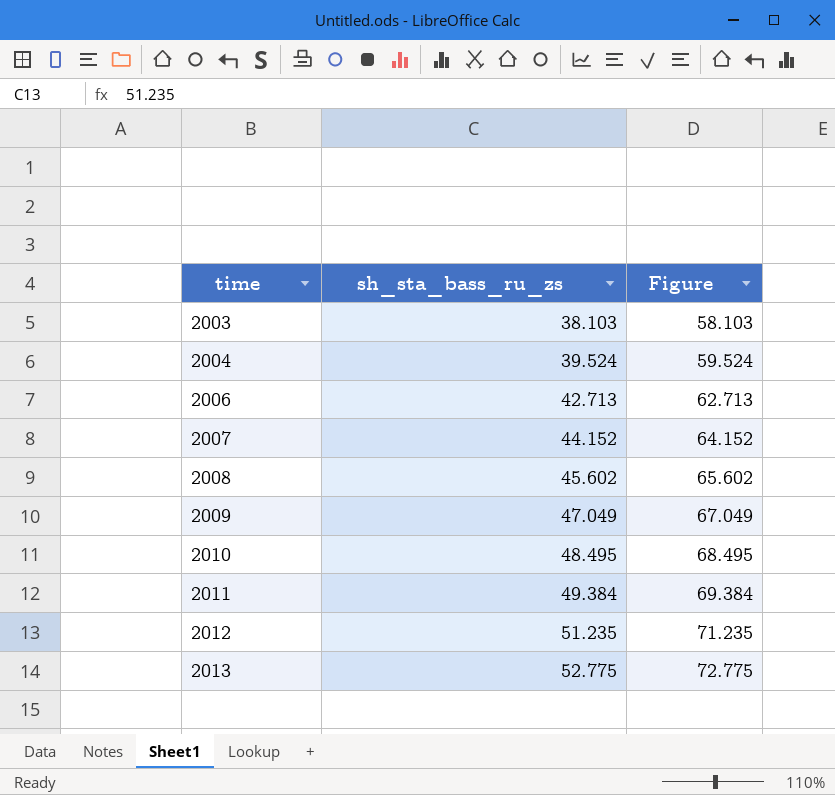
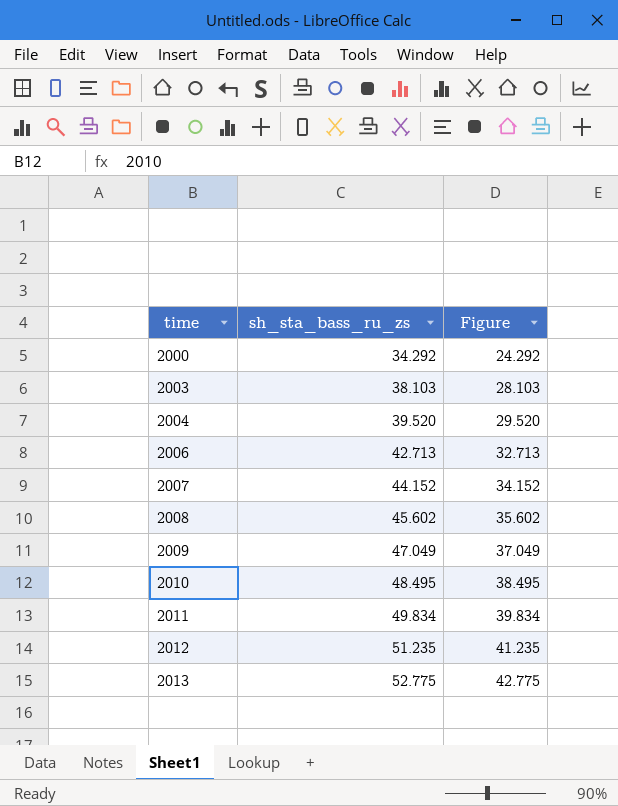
column Figure | formula: [sh_sta_bass_ru_zs] + 20 -> [sh_sta_bass_ru_zs] - 10
row 2000: none -> 34.292 | 24.292
2004 | sh_sta_bass_ru_zs: 39.524 -> 39.520
2011 | sh_sta_bass_ru_zs: 49.384 -> 49.834

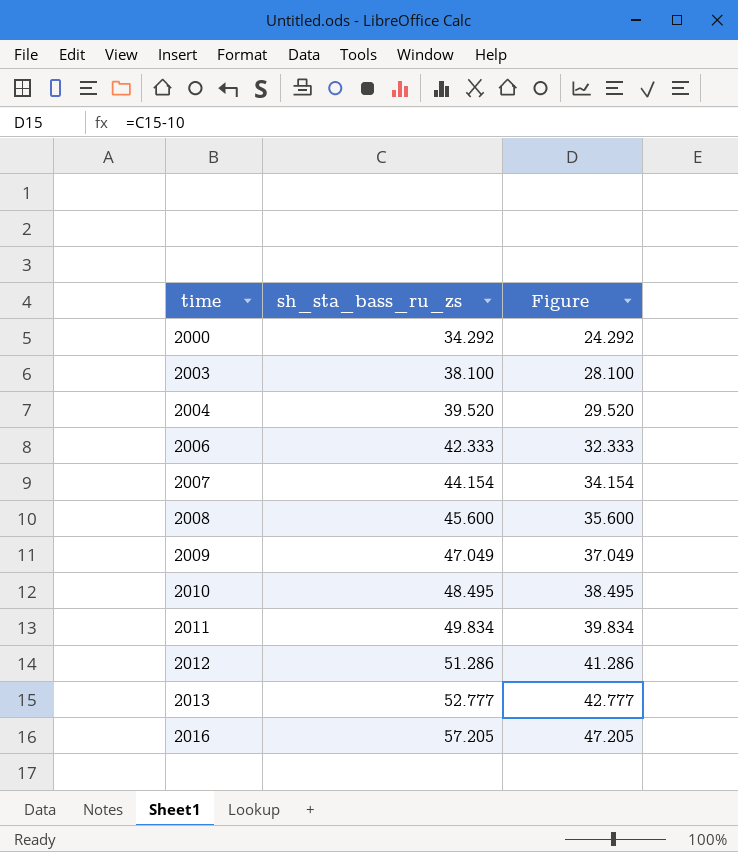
2003 | sh_sta_bass_ru_zs: 38.103 -> 38.100
2003 | Figure: 28.103 -> 28.100
2006 | sh_sta_bass_ru_zs: 42.713 -> 42.333
2006 | Figure: 32.713 -> 32.333
2007 | sh_sta_bass_ru_zs: 44.152 -> 44.154
2007 | Figure: 34.152 -> 34.154
2008 | sh_sta_bass_ru_zs: 45.602 -> 45.600
2008 | Figure: 35.602 -> 35.600
2012 | sh_sta_bass_ru_zs: 51.235 -> 51.286
2012 | Figure: 41.235 -> 41.286
2013 | sh_sta_bass_ru_zs: 52.775 -> 52.777
2013 | Figure: 42.775 -> 42.777
row 2016: none -> 57.205 | 47.205

